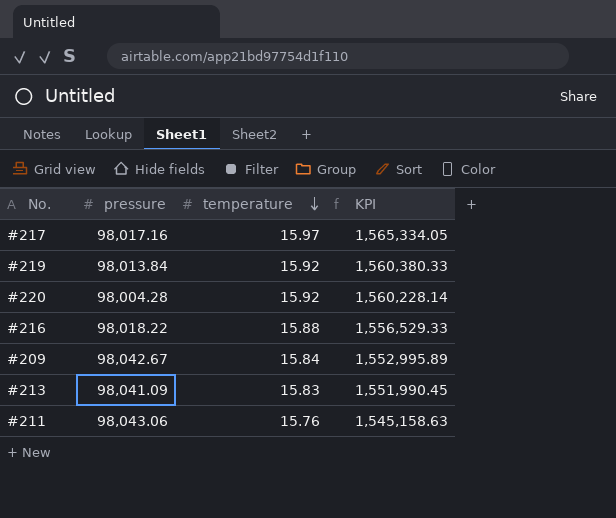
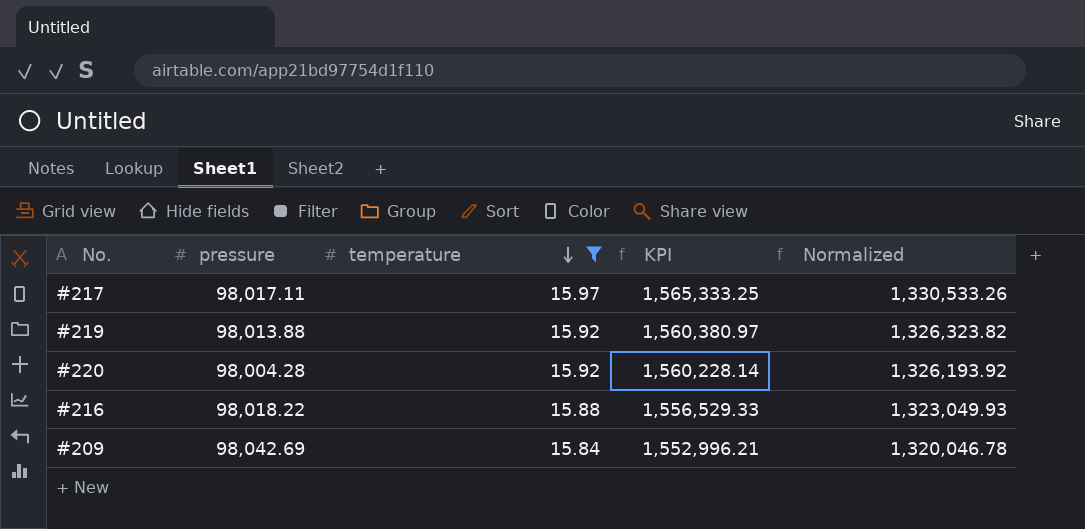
filter: none -> temperature >= 15.84
column Normalized | formula: none -> [KPI] * 0.85
#217 | pressure: 98,017.16 -> 98,017.11
#217 | KPI: 1,565,334.05 -> 1,565,333.25
#219 | pressure: 98,013.84 -> 98,013.88
#219 | KPI: 1,560,380.33 -> 1,560,380.97
#209 | pressure: 98,042.67 -> 98,042.69
#209 | KPI: 1,552,995.89 -> 1,552,996.21

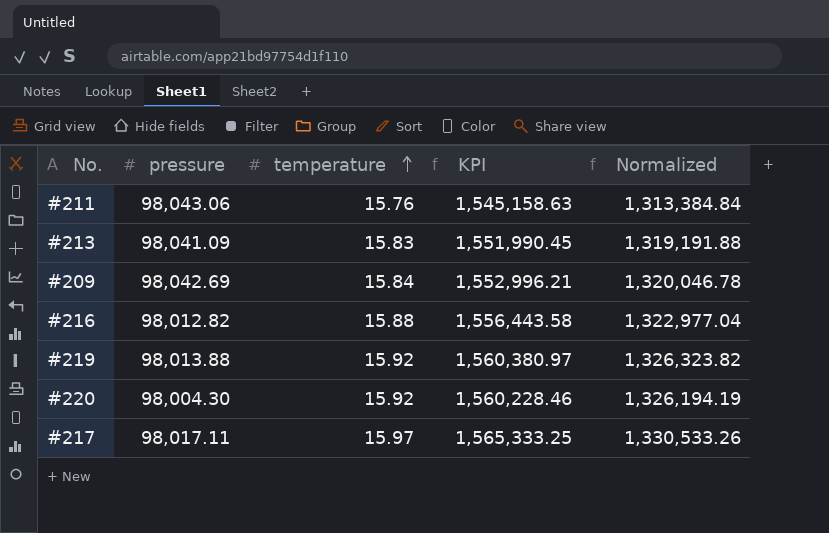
filter: temperature >= 15.84 -> none
row order: temperature descending -> temperature ascending
#216 | pressure: 98,018.22 -> 98,012.82
#216 | KPI: 1,556,529.33 -> 1,556,443.58
#216 | Normalized: 1,323,049.93 -> 1,322,977.04
#220 | pressure: 98,004.28 -> 98,004.30
#220 | KPI: 1,560,228.14 -> 1,560,228.46
#220 | Normalized: 1,326,193.92 -> 1,326,194.19

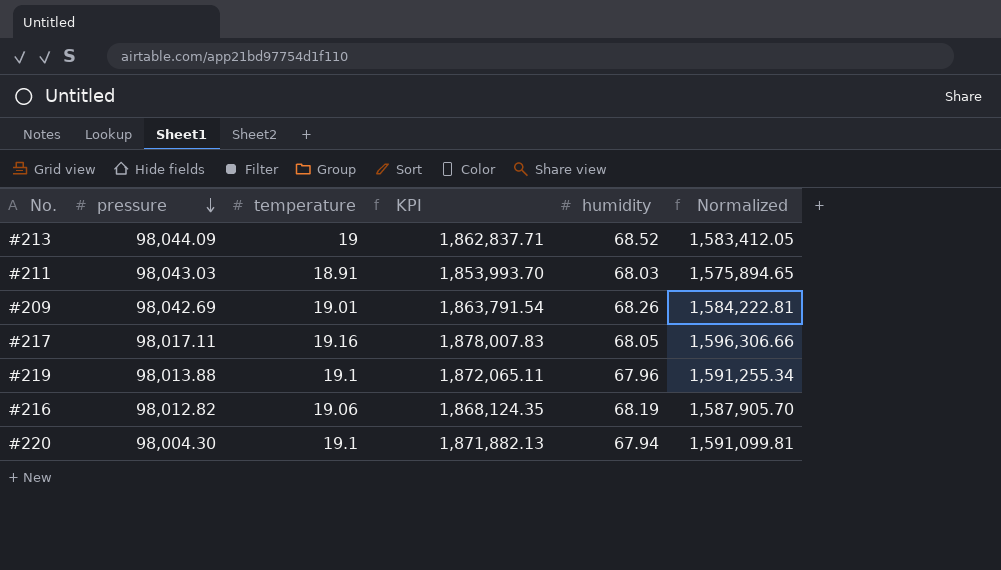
row order: temperature ascending -> pressure descending
column humidity | position: none -> 5
#213 | pressure: 98,041.09 -> 98,044.09
#213 | temperature: 15.83 -> 19
#213 | KPI: 1,551,990.45 -> 1,862,837.71
#213 | Normalized: 1,319,191.88 -> 1,583,412.05
#211 | pressure: 98,043.06 -> 98,043.03
#211 | temperature: 15.76 -> 18.91
#211 | KPI: 1,545,158.63 -> 1,853,993.70
#211 | Normalized: 1,313,384.84 -> 1,575,894.65
#209 | temperature: 15.84 -> 19.01
#209 | KPI: 1,552,996.21 -> 1,863,791.54
#209 | Normalized: 1,320,046.78 -> 1,584,222.81
#217 | temperature: 15.97 -> 19.16
#217 | KPI: 1,565,333.25 -> 1,878,007.83
#217 | Normalized: 1,330,533.26 -> 1,596,306.66
#219 | temperature: 15.92 -> 19.1
#219 | KPI: 1,560,380.97 -> 1,872,065.11
#219 | Normalized: 1,326,323.82 -> 1,591,255.34
#216 | temperature: 15.88 -> 19.06
#216 | KPI: 1,556,443.58 -> 1,868,124.35
#216 | Normalized: 1,322,977.04 -> 1,587,905.70
#220 | temperature: 15.92 -> 19.1
#220 | KPI: 1,560,228.46 -> 1,871,882.13
#220 | Normalized: 1,326,194.19 -> 1,591,099.81

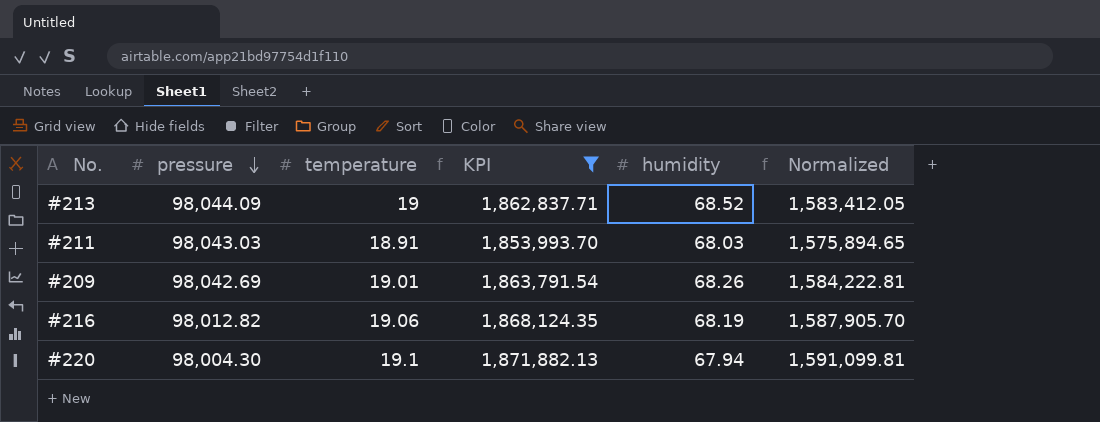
filter: none -> KPI <= 1,871,882.13

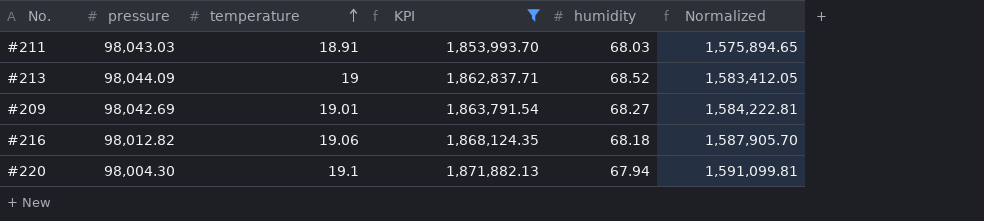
row order: pressure descending -> temperature ascending
#209 | humidity: 68.26 -> 68.27
#216 | humidity: 68.19 -> 68.18

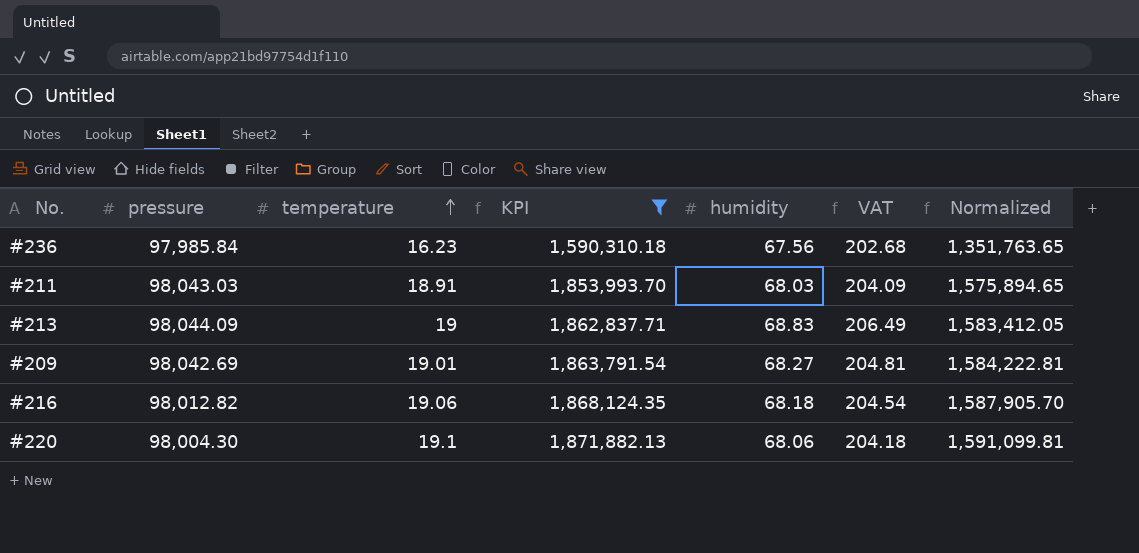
column VAT | formula: none -> [humidity] * 3
row #236: none -> 97,985.84 | 16.23 | 1,590,310.18 | 67.56 | 202.68 | 1,351,763.65
#213 | humidity: 68.52 -> 68.83
#220 | humidity: 67.94 -> 68.06

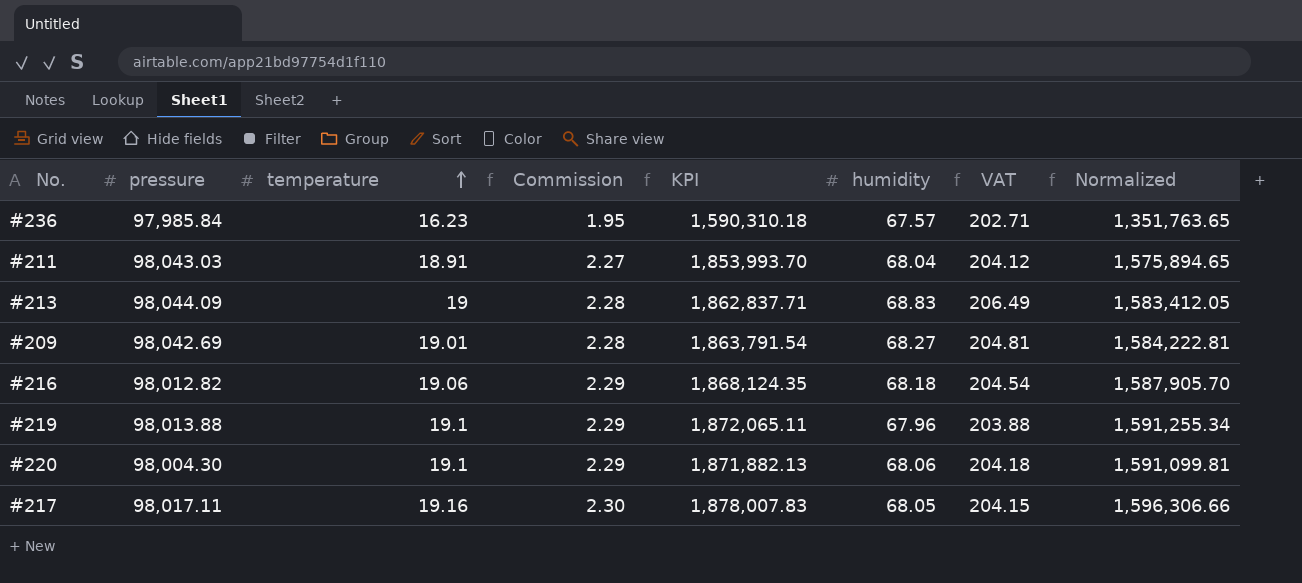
filter: KPI <= 1,871,882.13 -> none
column Commission | formula: none -> [temperature] * 0.12
#236 | humidity: 67.56 -> 67.57
#236 | VAT: 202.68 -> 202.71
#211 | humidity: 68.03 -> 68.04
#211 | VAT: 204.09 -> 204.12

